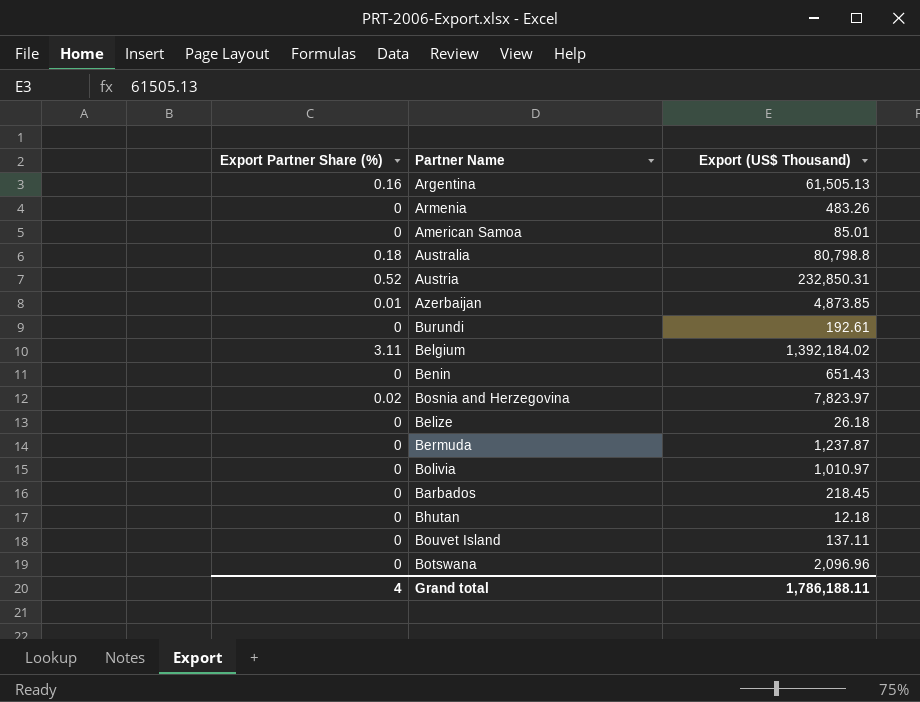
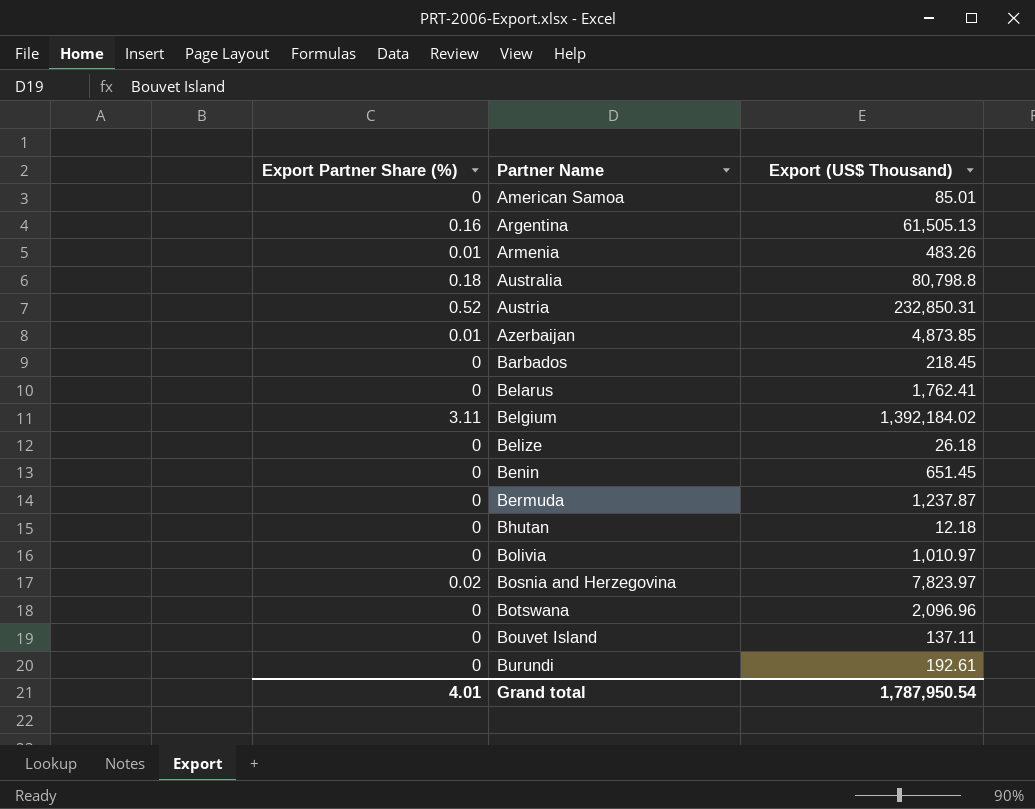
row order: none -> Partner Name ascending
Armenia | Export Partner Share (%): 0 -> 0.01
row Belarus: none -> 0 | 1,762.41
Benin | Export (US$ Thousand): 651.43 -> 651.45
Grand total | Export Partner Share (%): 4 -> 4.01
Grand total | Export (US$ Thousand): 1,786,188.11 -> 1,787,950.54

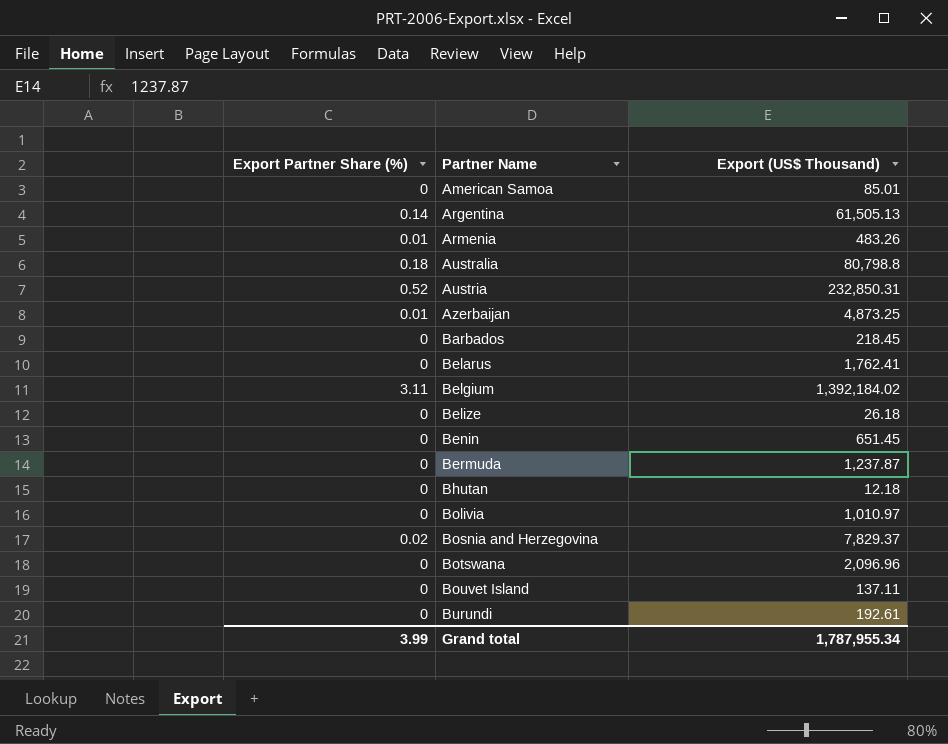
Argentina | Export Partner Share (%): 0.16 -> 0.14
Azerbaijan | Export (US$ Thousand): 4,873.85 -> 4,873.25
Bosnia and Herzegovina | Export (US$ Thousand): 7,823.97 -> 7,829.37
Grand total | Export Partner Share (%): 4.01 -> 3.99
Grand total | Export (US$ Thousand): 1,787,950.54 -> 1,787,955.34

